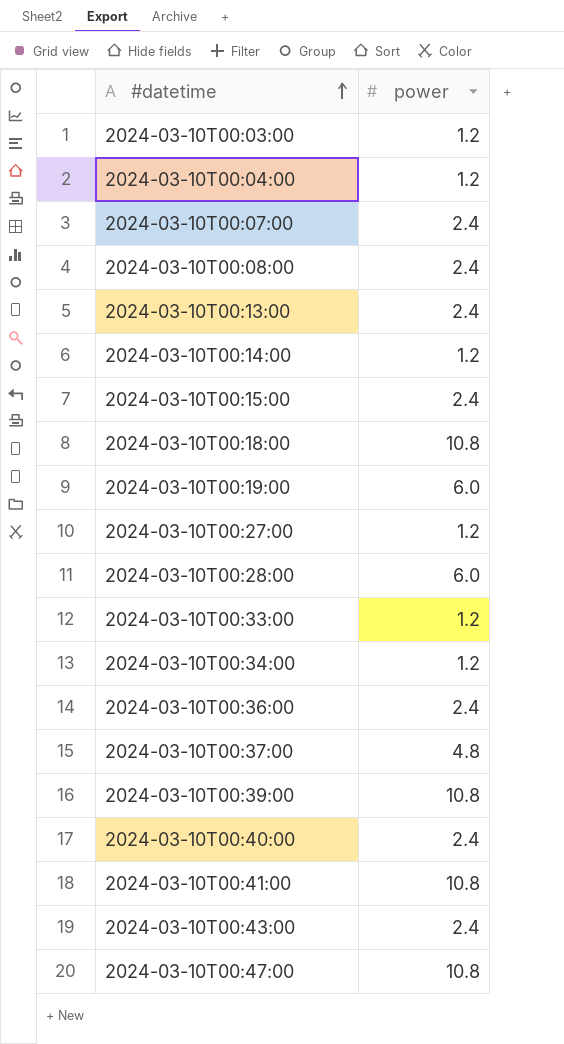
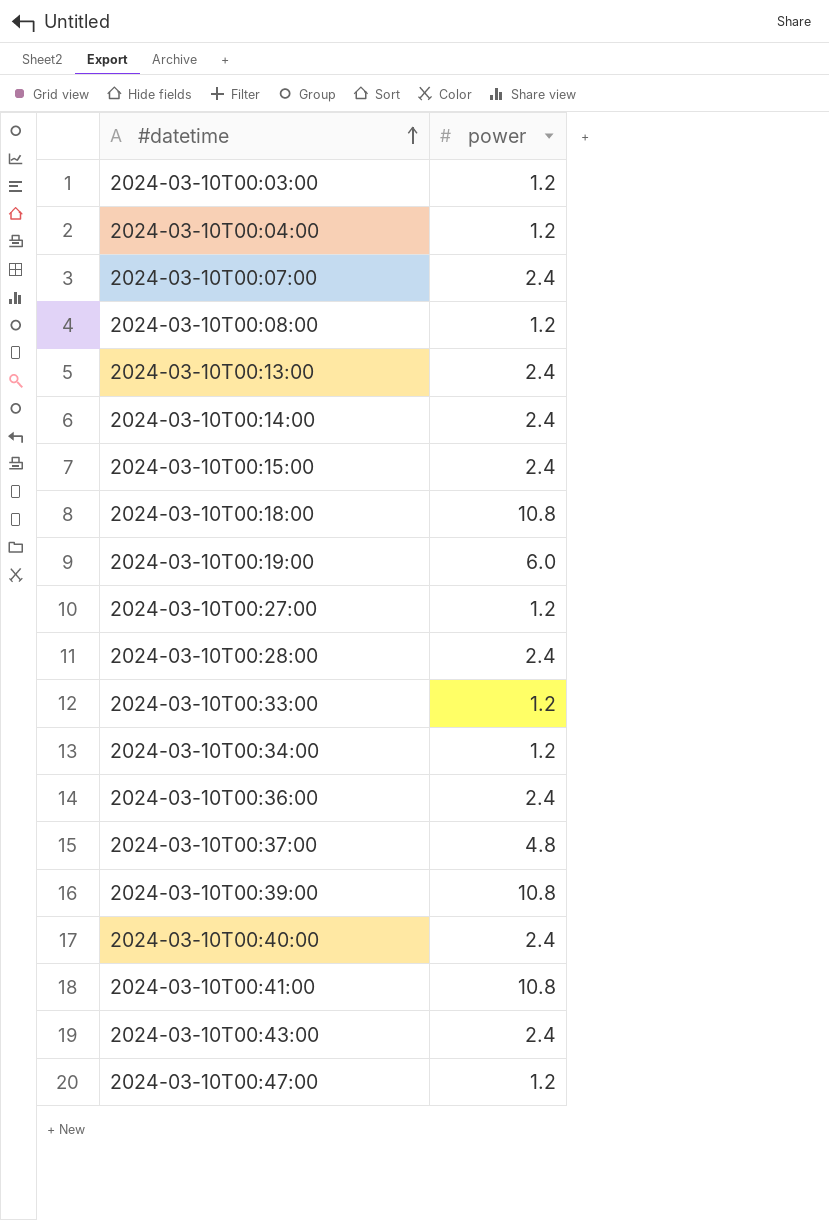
2024-03-10T00:08:00 | power: 2.4 -> 1.2
2024-03-10T00:14:00 | power: 1.2 -> 2.4
2024-03-10T00:28:00 | power: 6.0 -> 2.4
2024-03-10T00:47:00 | power: 10.8 -> 1.2

